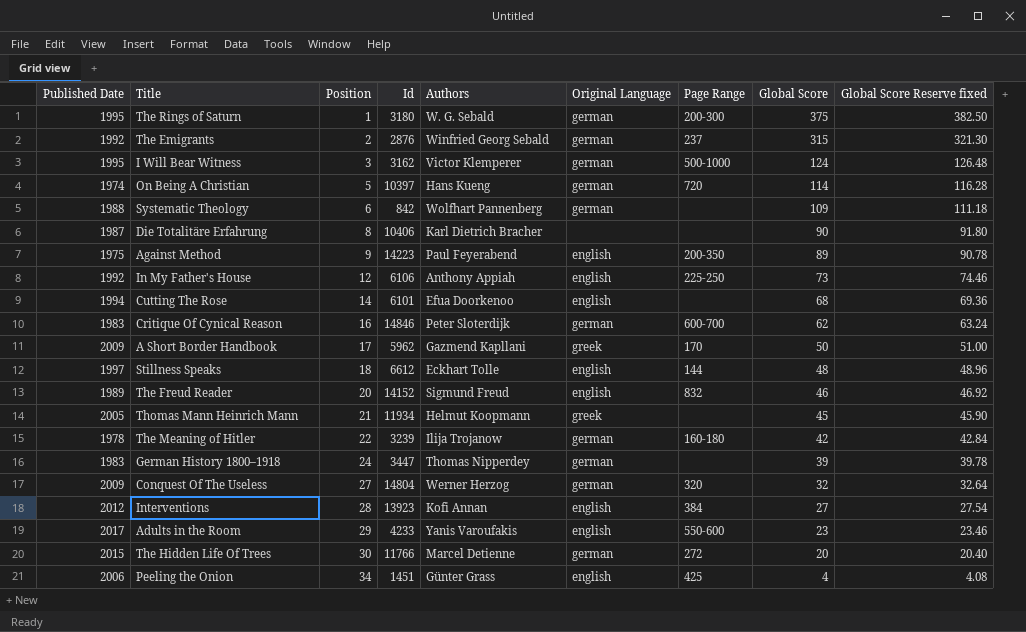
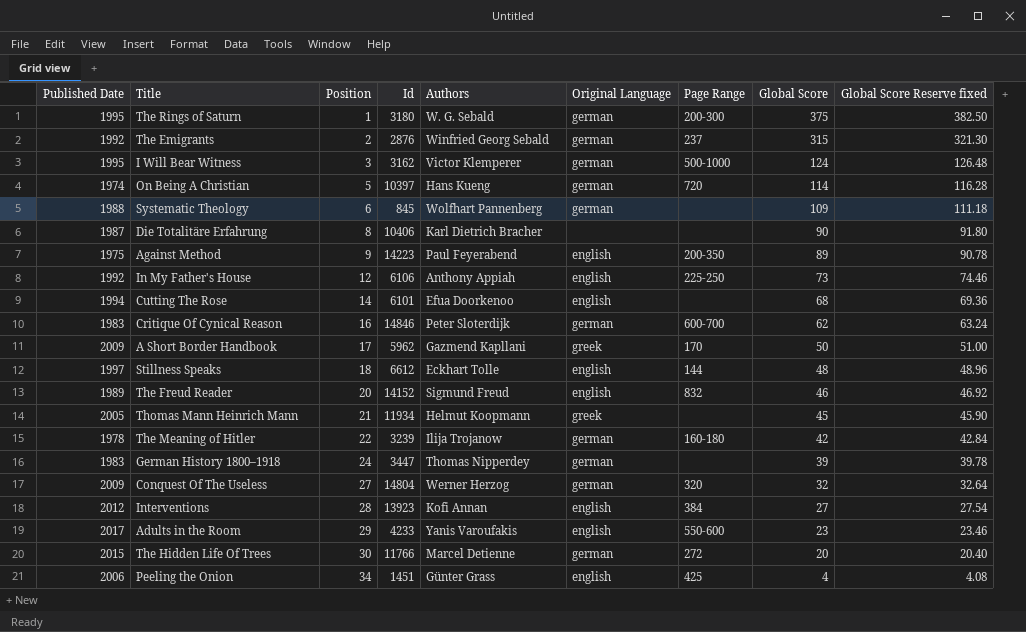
Systematic Theology | Id: 842 -> 845

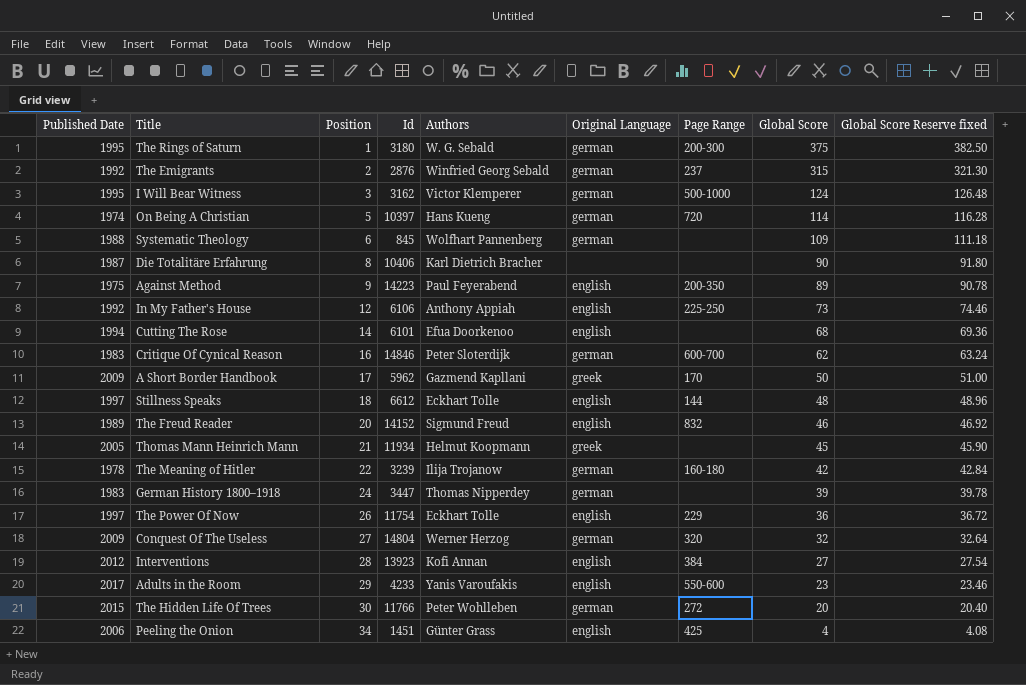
row The Power Of Now: none -> 1997 | 26 | 11754 | Eckhart Tolle | english | 229 | 36 | 36.72
The Hidden Life Of Trees | Authors: Marcel Detienne -> Peter Wohlleben

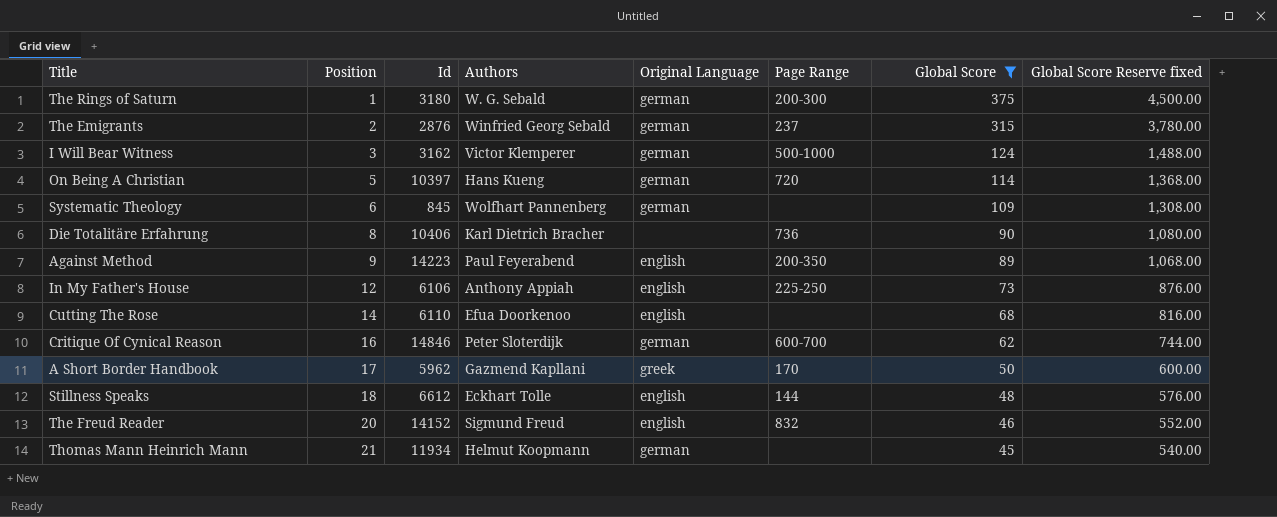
filter: none -> Global Score >= 45
column Published Date | position: 1 -> none
column Global Score Reserve fixed | formula: [Global Score] * 1.02 -> [Global Score] * 12
Die Totalitäre Erfahrung | Page Range: none -> 736
Cutting The Rose | Id: 6101 -> 6110
Thomas Mann Heinrich Mann | Original Language: greek -> german

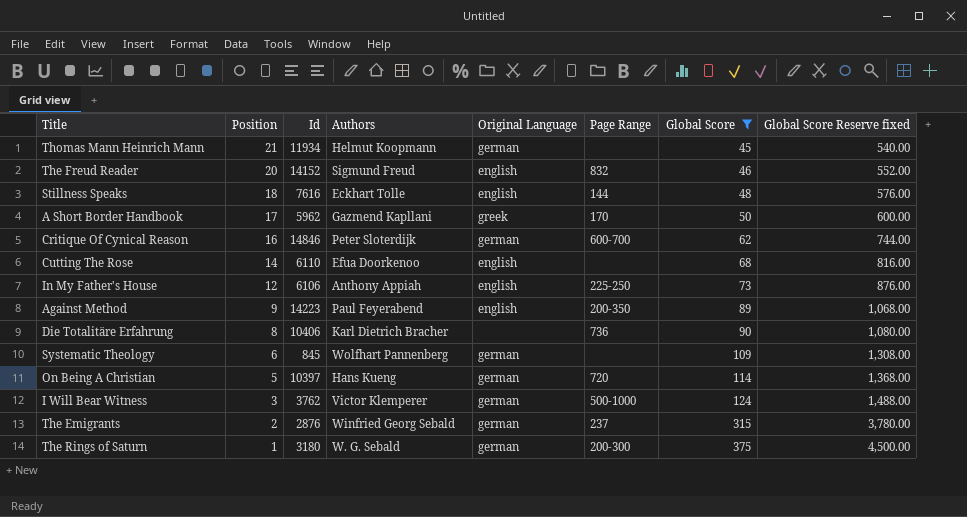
row order: Position ascending -> Position descending
Stillness Speaks | Id: 6612 -> 7616
I Will Bear Witness | Id: 3162 -> 3762

